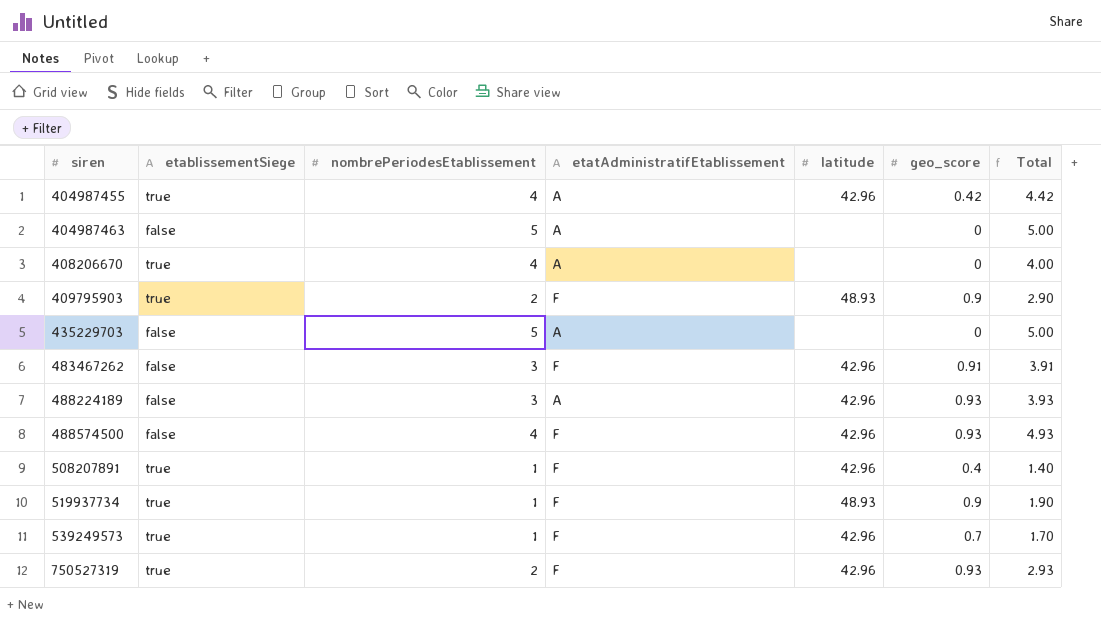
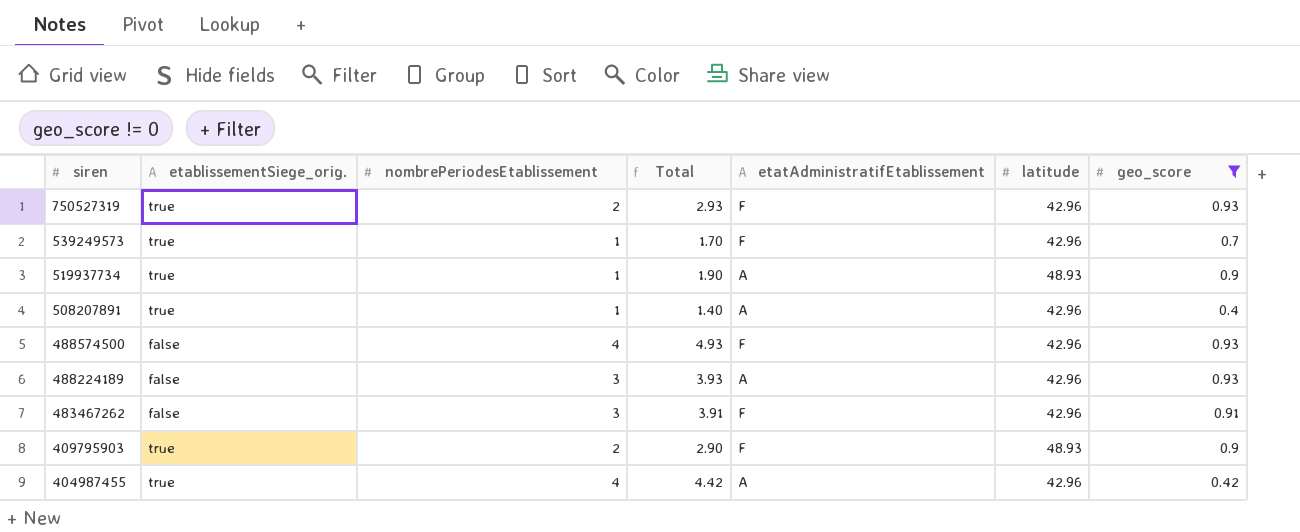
filter: none -> geo_score != 0
row order: siren ascending -> siren descending
column name: etablissementSiege -> etablissementSiege_orig.
column Total | position: 7 -> 4
519937734 | etatAdministratifEtablissement: F -> A
508207891 | etatAdministratifEtablissement: F -> A

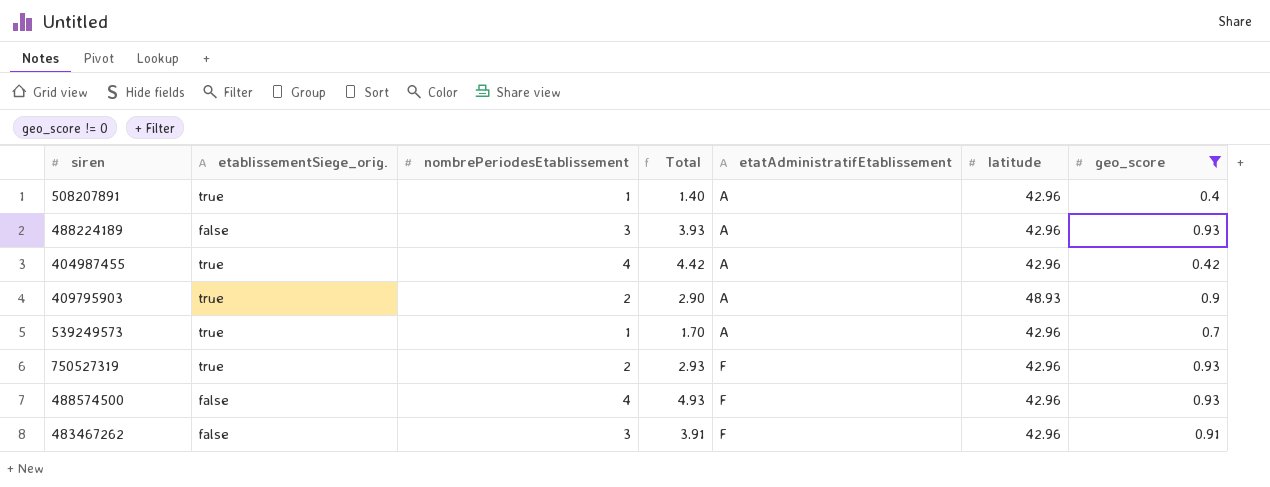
row order: siren descending -> etatAdministratifEtablissement ascending
row 519937734: true | 1 | 1.90 | A | 48.93 | 0.9 -> none
409795903 | etatAdministratifEtablissement: F -> A
539249573 | etatAdministratifEtablissement: F -> A

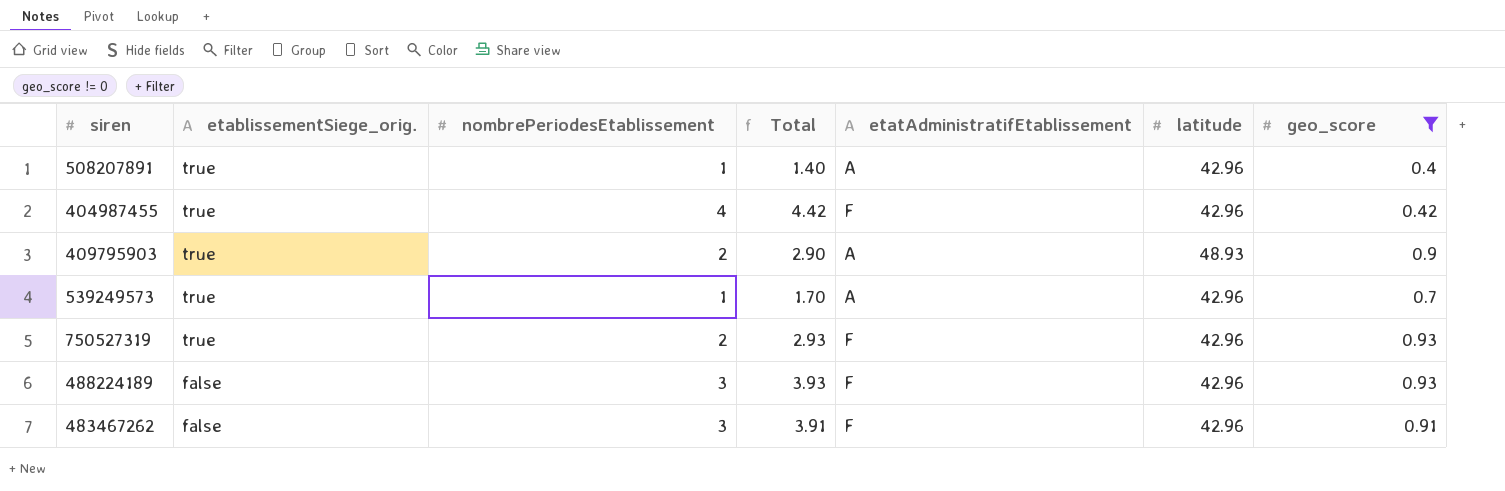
row order: etatAdministratifEtablissement ascending -> etablissementSiege_orig. descending
row 488574500: false | 4 | 4.93 | F | 42.96 | 0.93 -> none
404987455 | etatAdministratifEtablissement: A -> F
488224189 | etatAdministratifEtablissement: A -> F

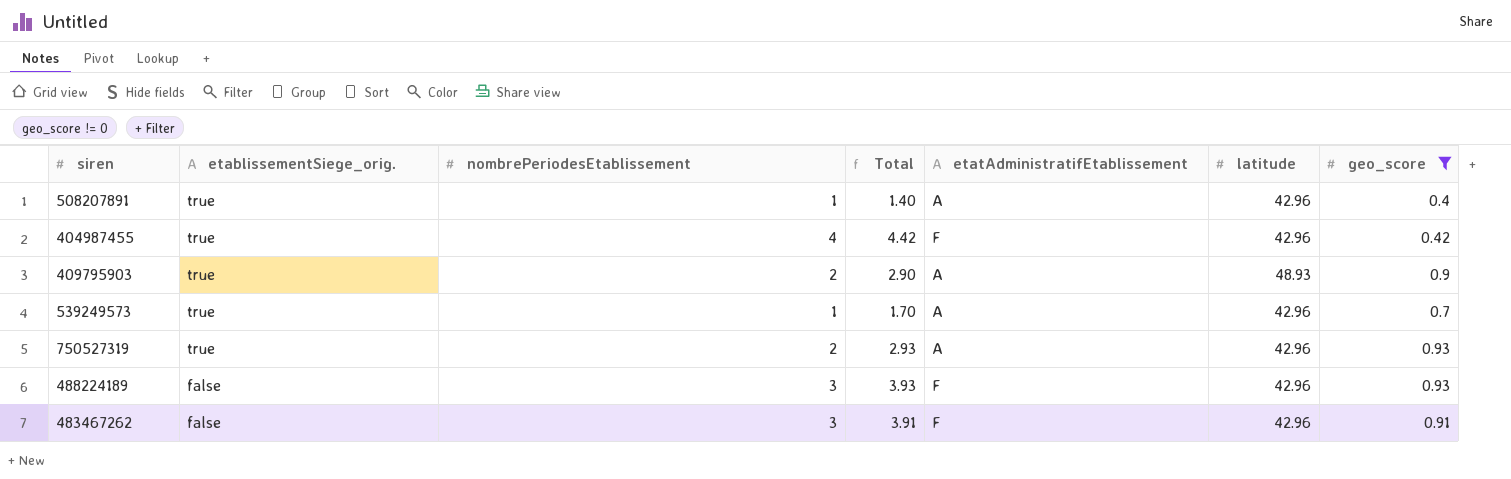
750527319 | etatAdministratifEtablissement: F -> A

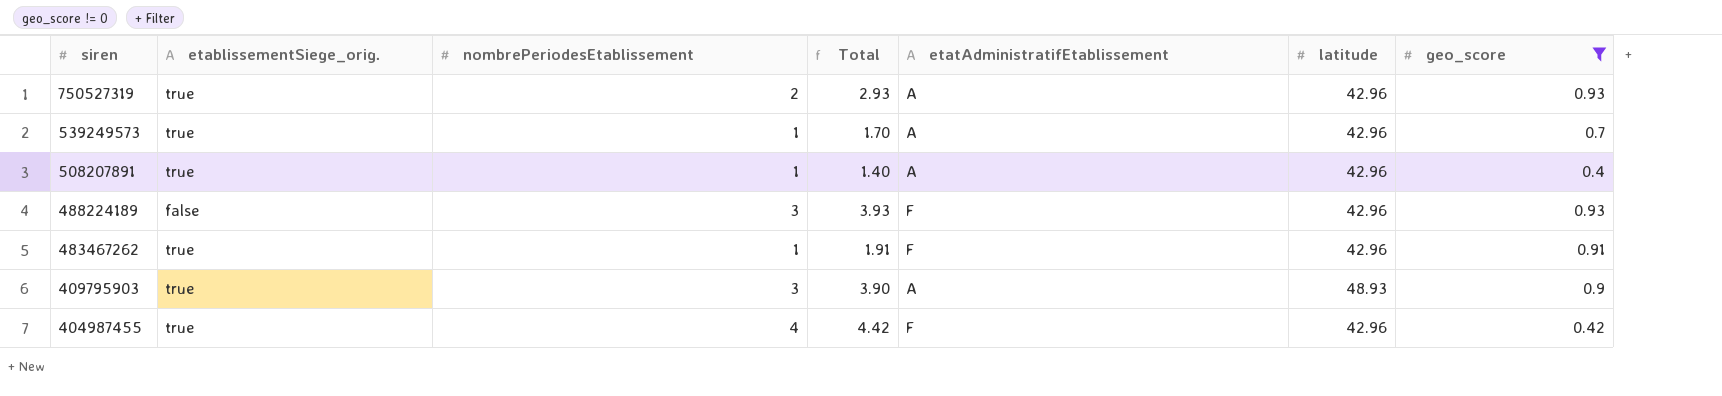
row order: etablissementSiege_orig. descending -> siren descending
483467262 | etablissementSiege_orig.: false -> true
483467262 | nombrePeriodesEtablissement: 3 -> 1
483467262 | Total: 3.91 -> 1.91
409795903 | nombrePeriodesEtablissement: 2 -> 3
409795903 | Total: 2.90 -> 3.90

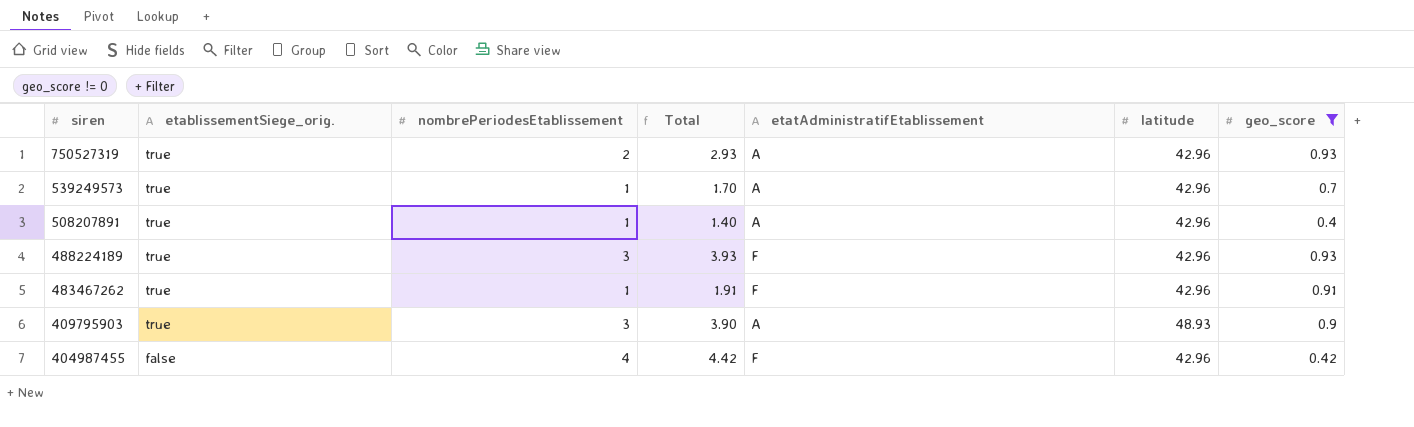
488224189 | etablissementSiege_orig.: false -> true
404987455 | etablissementSiege_orig.: true -> false

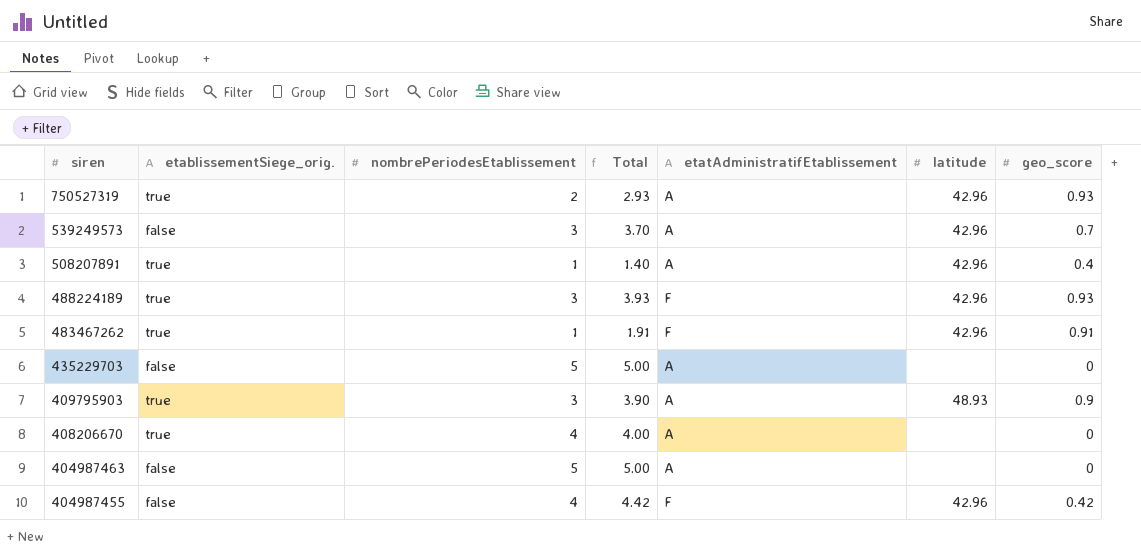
filter: geo_score != 0 -> none
539249573 | etablissementSiege_orig.: true -> false
539249573 | nombrePeriodesEtablissement: 1 -> 3
539249573 | Total: 1.70 -> 3.70

